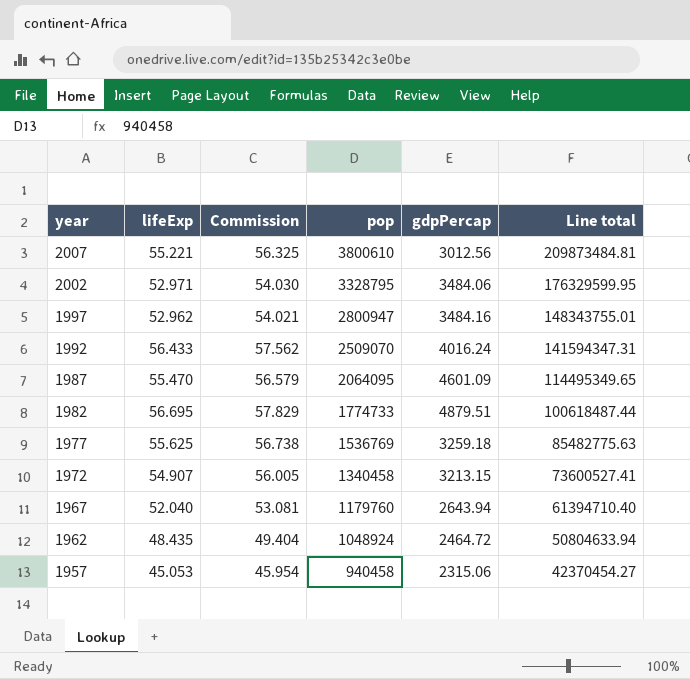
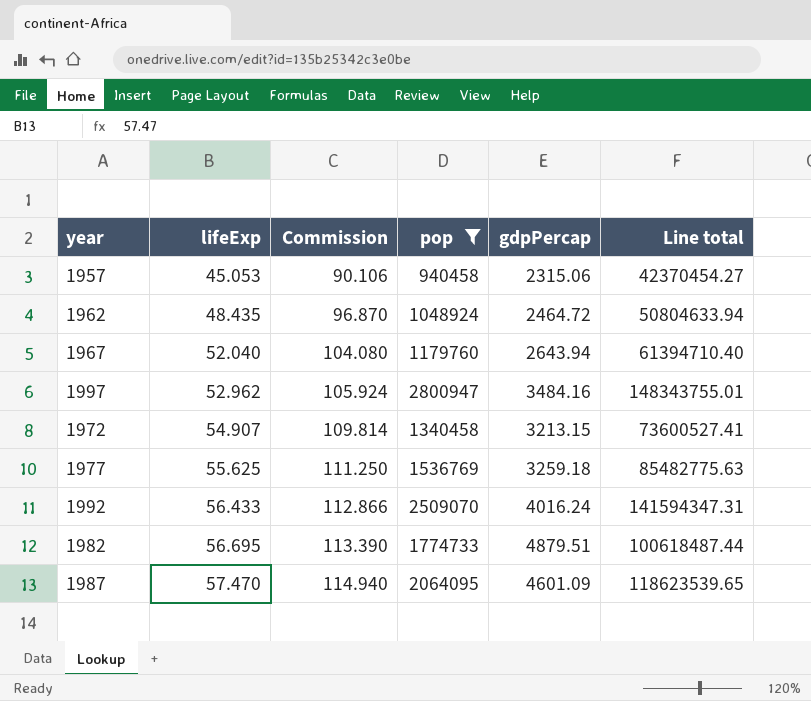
filter: none -> pop <= 2800947
row order: year descending -> lifeExp ascending
column Commission | formula: [lifeExp] * 1.02 -> [lifeExp] * 2
1987 | lifeExp: 55.470 -> 57.470
1987 | Line total: 114495349.65 -> 118623539.65

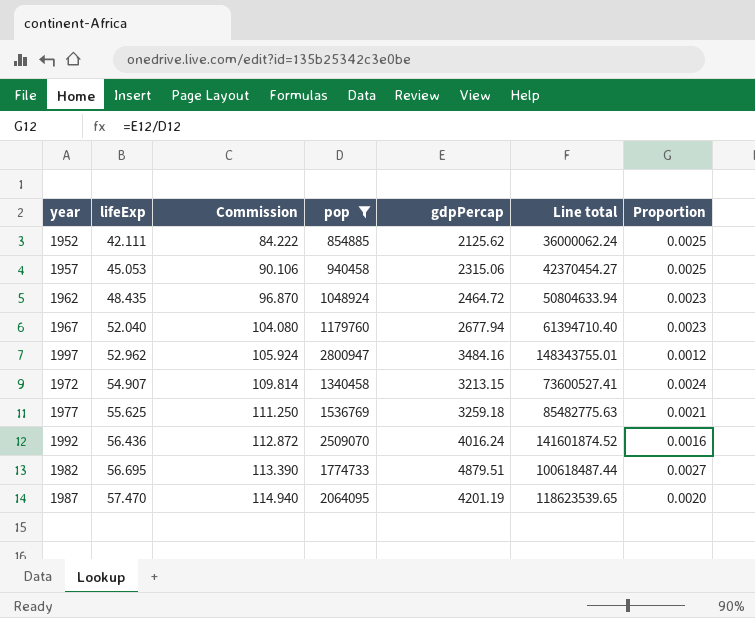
column Proportion | formula: none -> [gdpPercap] / [pop]
row 1952: none -> 42.111 | 84.222 | 854885 | 2125.62 | 36000062.24 | 0.0025
1967 | gdpPercap: 2643.94 -> 2677.94
1992 | lifeExp: 56.433 -> 56.436
1992 | Commission: 112.866 -> 112.872
1992 | Line total: 141594347.31 -> 141601874.52
1987 | gdpPercap: 4601.09 -> 4201.19

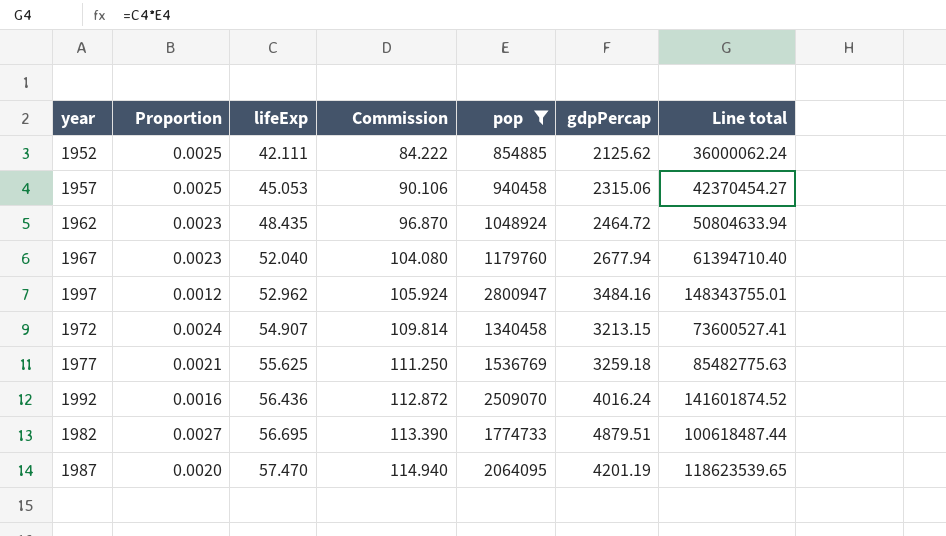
column Proportion | position: 7 -> 2

